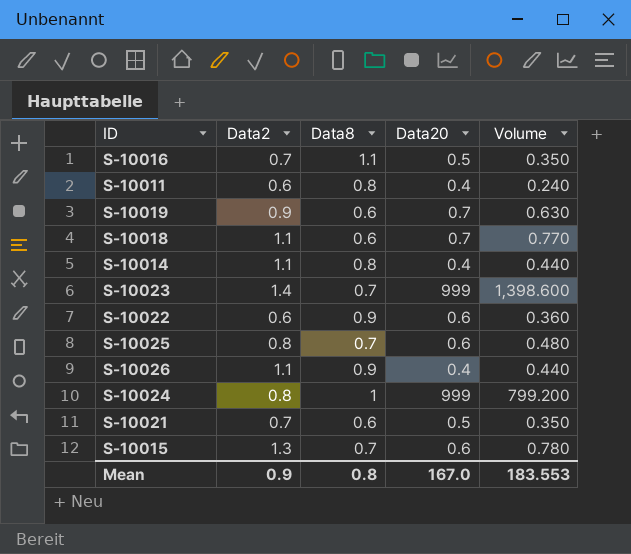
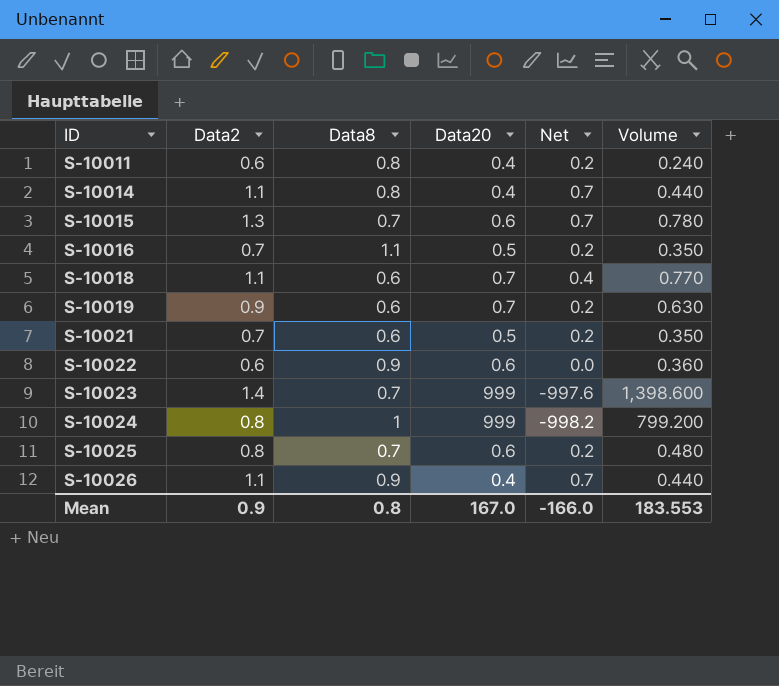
row order: none -> ID ascending
column Net | formula: none -> [Data2] - [Data20]

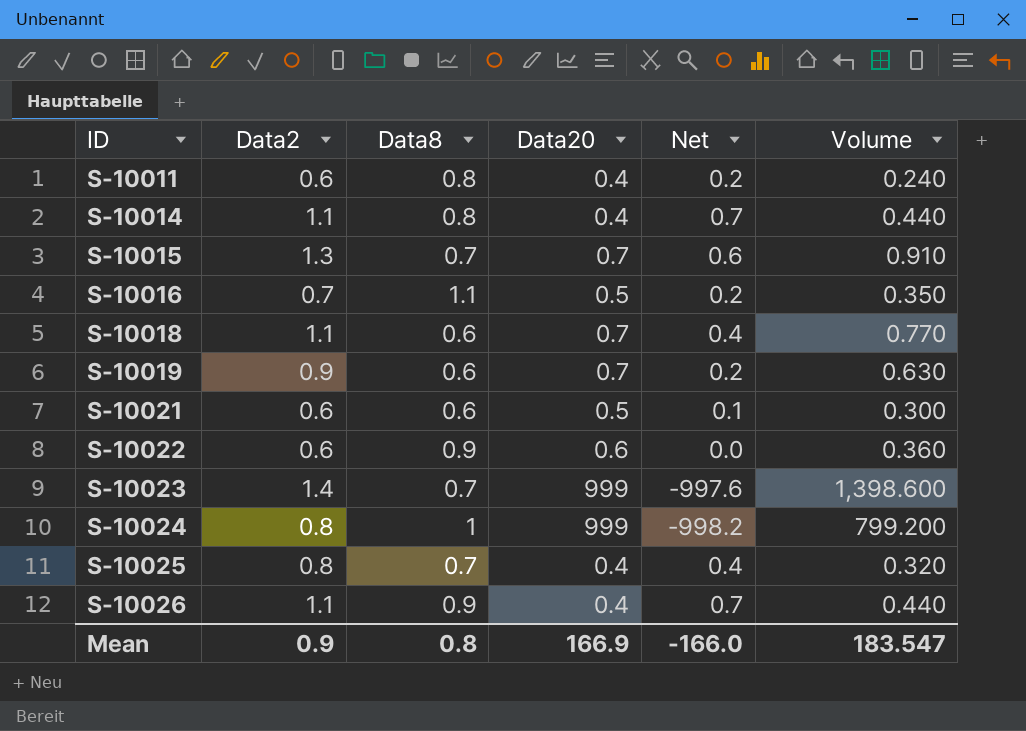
S-10015 | Data20: 0.6 -> 0.7
S-10015 | Net: 0.7 -> 0.6
S-10015 | Volume: 0.780 -> 0.910
S-10021 | Data2: 0.7 -> 0.6
S-10021 | Net: 0.2 -> 0.1
S-10021 | Volume: 0.350 -> 0.300
S-10025 | Data20: 0.6 -> 0.4
S-10025 | Net: 0.2 -> 0.4
S-10025 | Volume: 0.480 -> 0.320
Mean | Data20: 167.0 -> 166.9
Mean | Volume: 183.553 -> 183.547

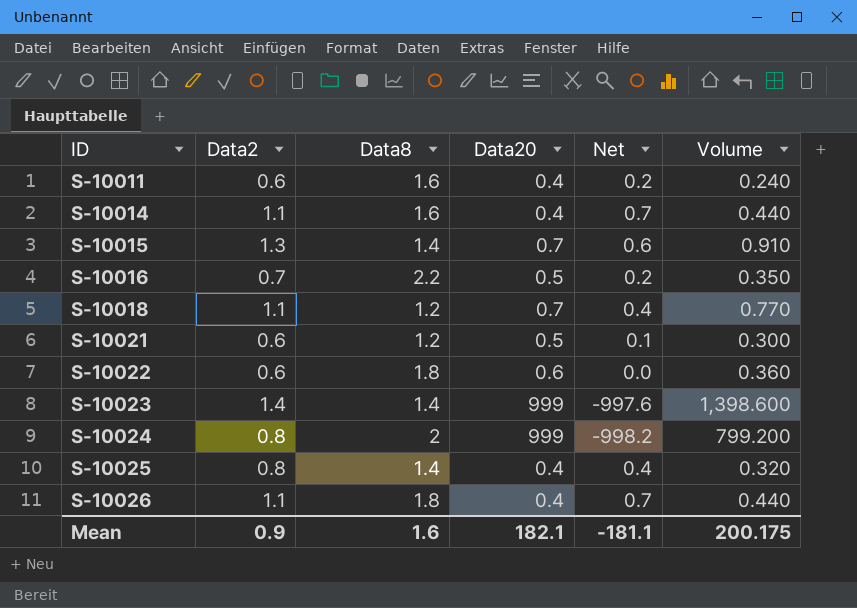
row S-10019: 0.9 | 0.6 | 0.7 | 0.2 | 0.630 -> none
S-10011 | Data8: 0.8 -> 1.6
S-10014 | Data8: 0.8 -> 1.6
S-10015 | Data8: 0.7 -> 1.4
S-10016 | Data8: 1.1 -> 2.2
S-10018 | Data8: 0.6 -> 1.2
S-10021 | Data8: 0.6 -> 1.2
S-10022 | Data8: 0.9 -> 1.8
S-10023 | Data8: 0.7 -> 1.4
S-10024 | Data8: 1 -> 2
S-10025 | Data8: 0.7 -> 1.4
S-10026 | Data8: 0.9 -> 1.8
Mean | Data8: 0.8 -> 1.6
Mean | Data20: 166.9 -> 182.1
Mean | Net: -166.0 -> -181.1
Mean | Volume: 183.547 -> 200.175

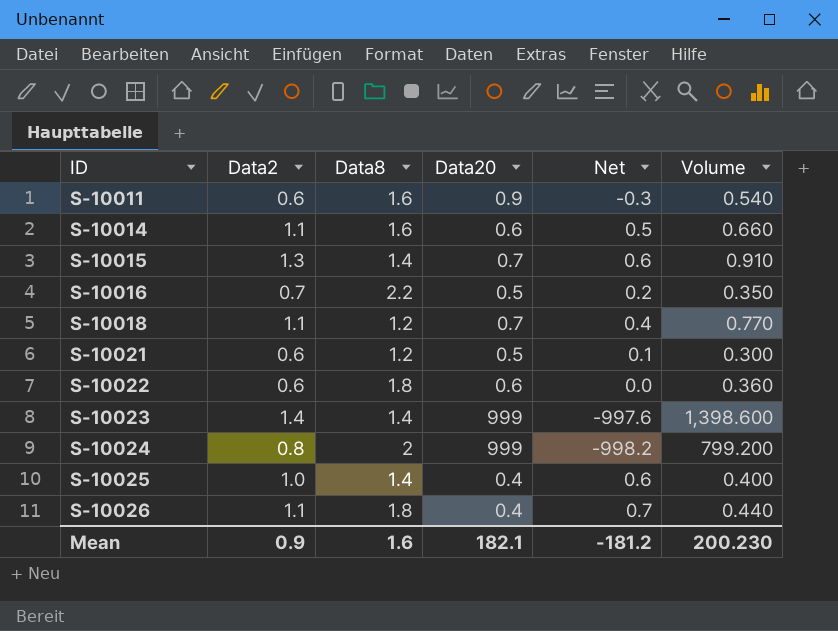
S-10011 | Data20: 0.4 -> 0.9
S-10011 | Net: 0.2 -> -0.3
S-10011 | Volume: 0.240 -> 0.540
S-10014 | Data20: 0.4 -> 0.6
S-10014 | Net: 0.7 -> 0.5
S-10014 | Volume: 0.440 -> 0.660
S-10025 | Data2: 0.8 -> 1.0
S-10025 | Net: 0.4 -> 0.6
S-10025 | Volume: 0.320 -> 0.400
Mean | Net: -181.1 -> -181.2
Mean | Volume: 200.175 -> 200.230

